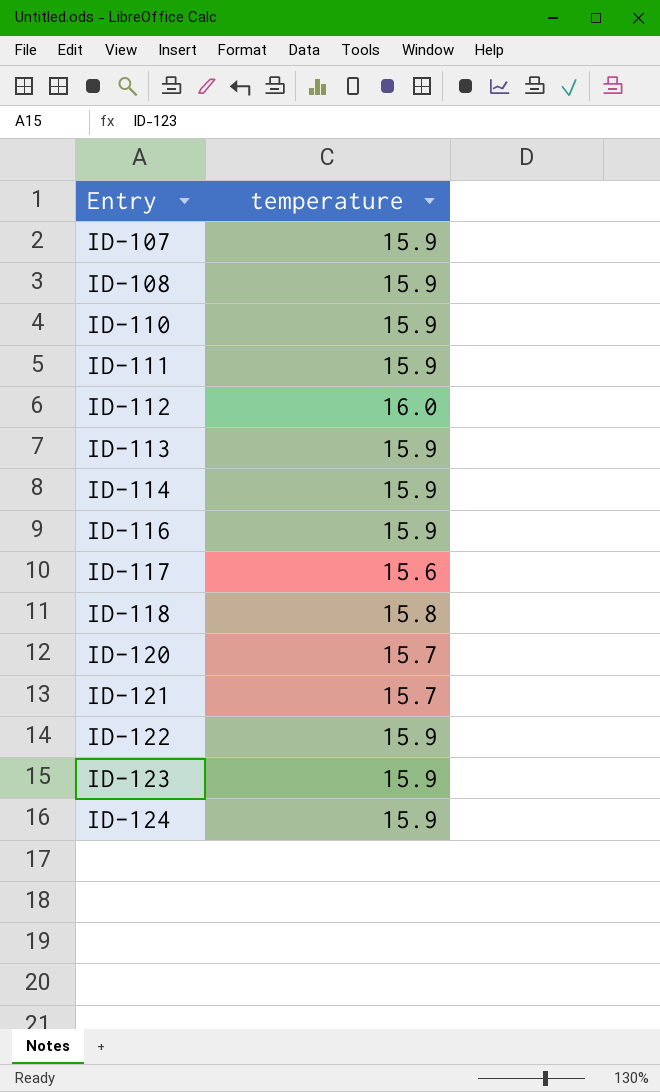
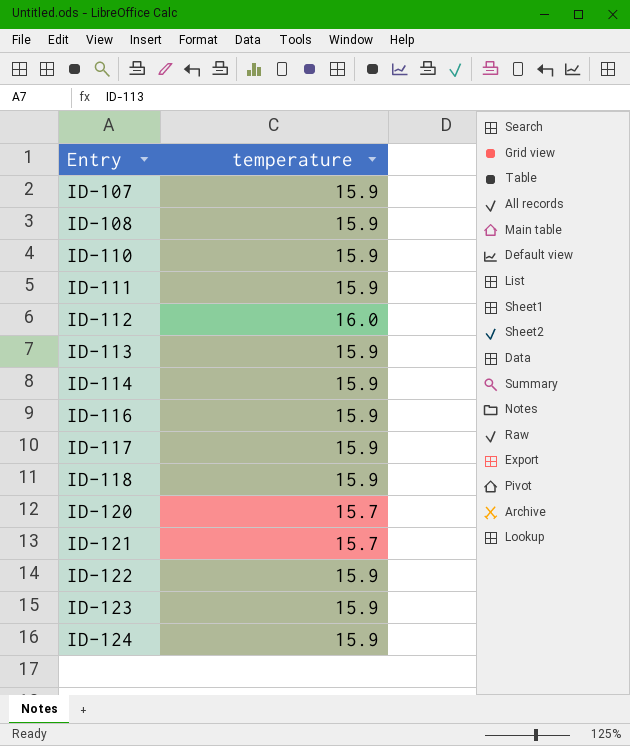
ID-117 | temperature: 15.6 -> 15.9
ID-118 | temperature: 15.8 -> 15.9

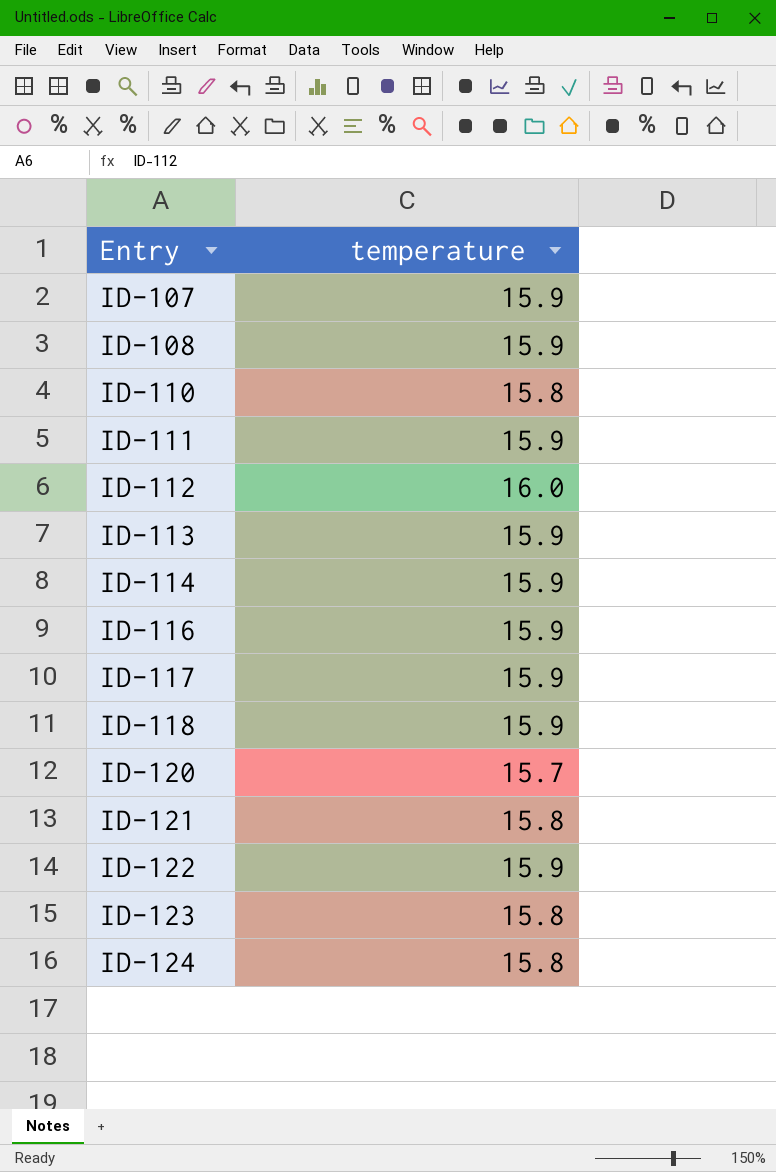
ID-110 | temperature: 15.9 -> 15.8
ID-121 | temperature: 15.7 -> 15.8
ID-123 | temperature: 15.9 -> 15.8
ID-124 | temperature: 15.9 -> 15.8

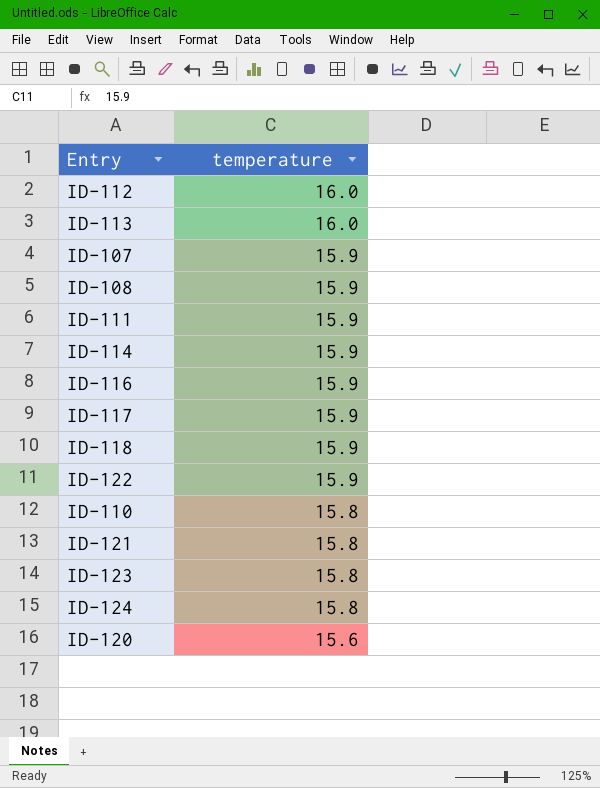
row order: Entry ascending -> temperature descending
ID-113 | temperature: 15.9 -> 16.0
ID-120 | temperature: 15.7 -> 15.6

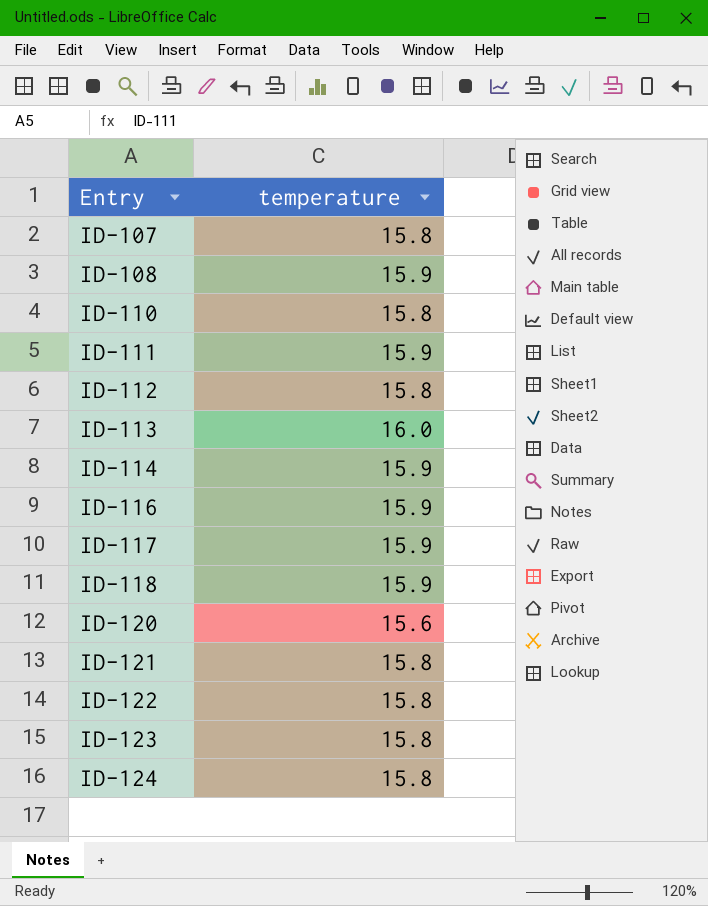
row order: temperature descending -> Entry ascending
ID-107 | temperature: 15.9 -> 15.8
ID-112 | temperature: 16.0 -> 15.8
ID-122 | temperature: 15.9 -> 15.8

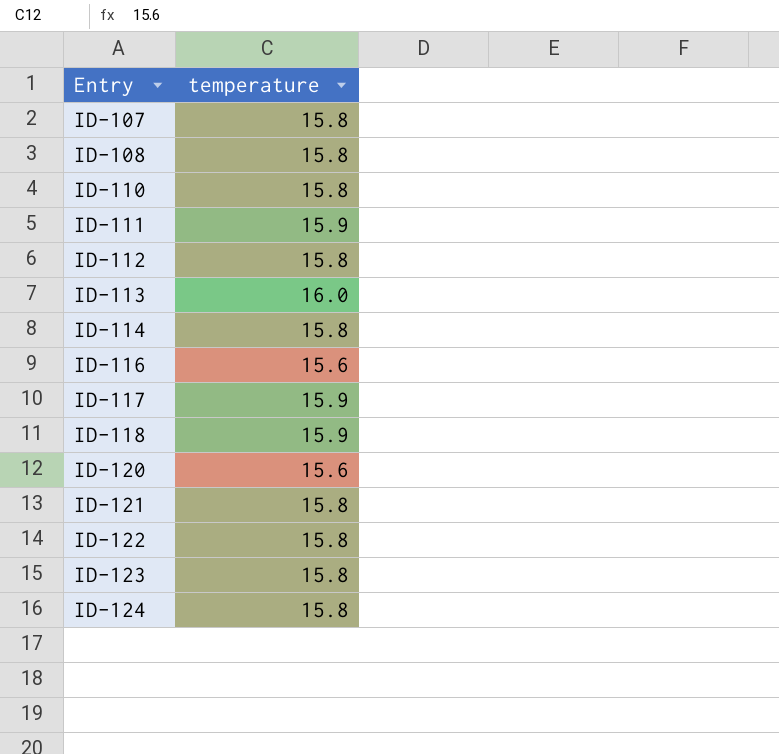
ID-108 | temperature: 15.9 -> 15.8
ID-114 | temperature: 15.9 -> 15.8
ID-116 | temperature: 15.9 -> 15.6

